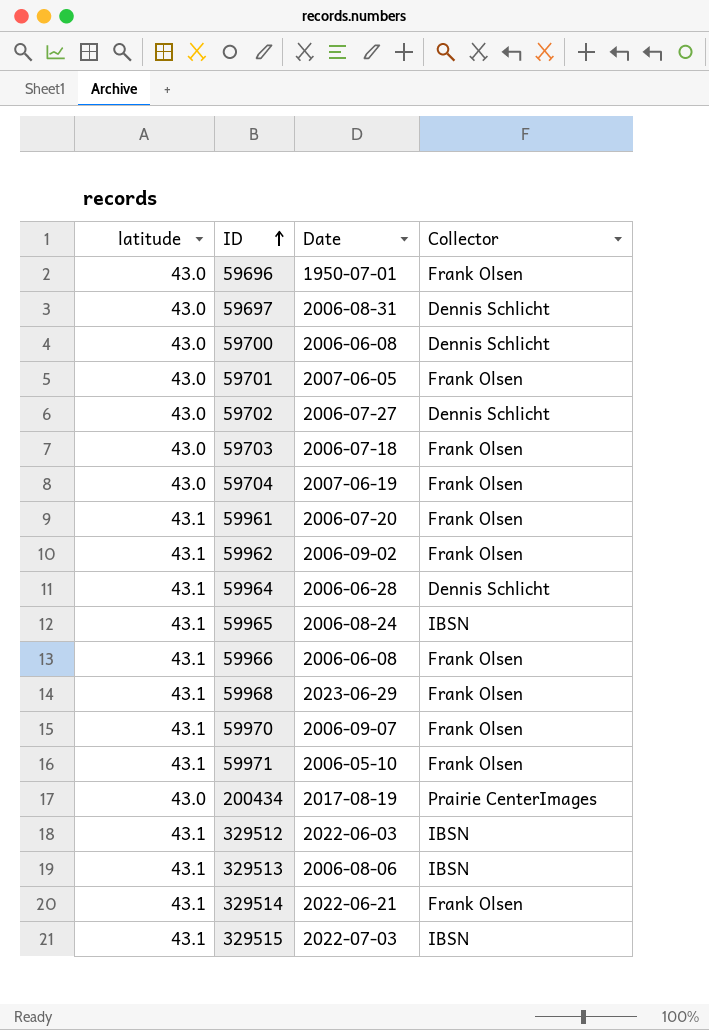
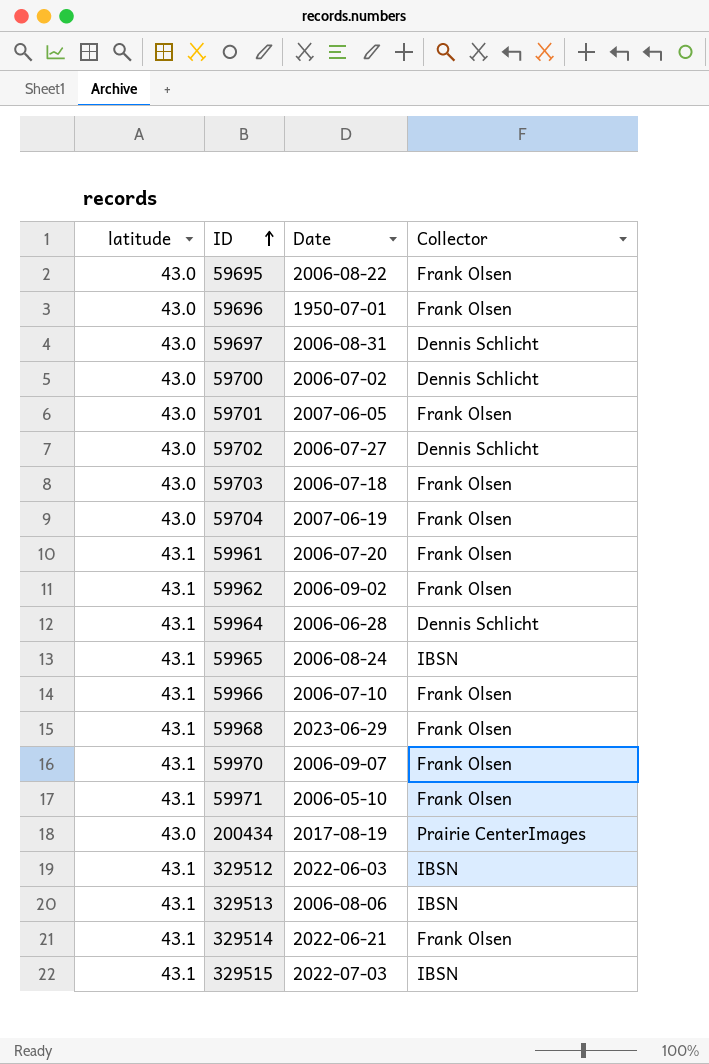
row 59695: none -> 43.0 | 2006-08-22 | Frank Olsen
59700 | Date: 2006-06-08 -> 2006-07-02
59966 | Date: 2006-06-08 -> 2006-07-10

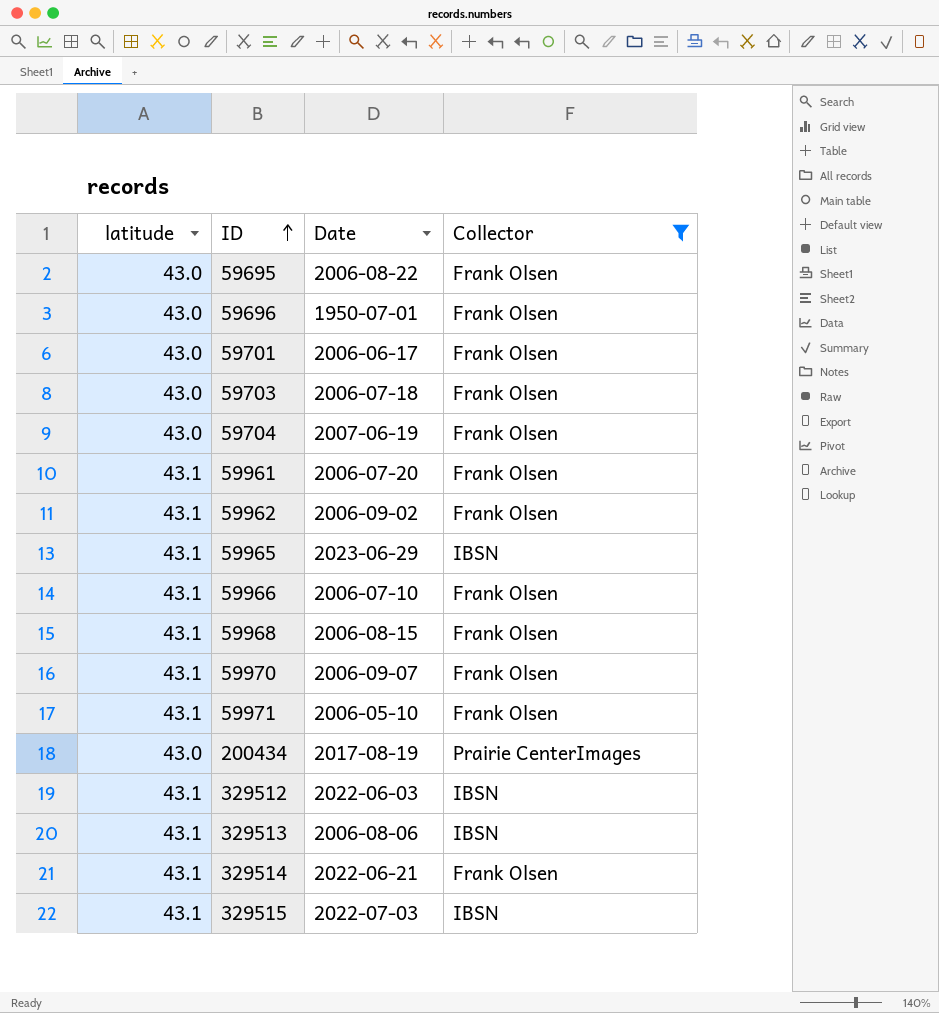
filter: none -> Collector != Dennis Schlicht
59701 | Date: 2007-06-05 -> 2006-06-17
59965 | Date: 2006-08-24 -> 2023-06-29
59968 | Date: 2023-06-29 -> 2006-08-15

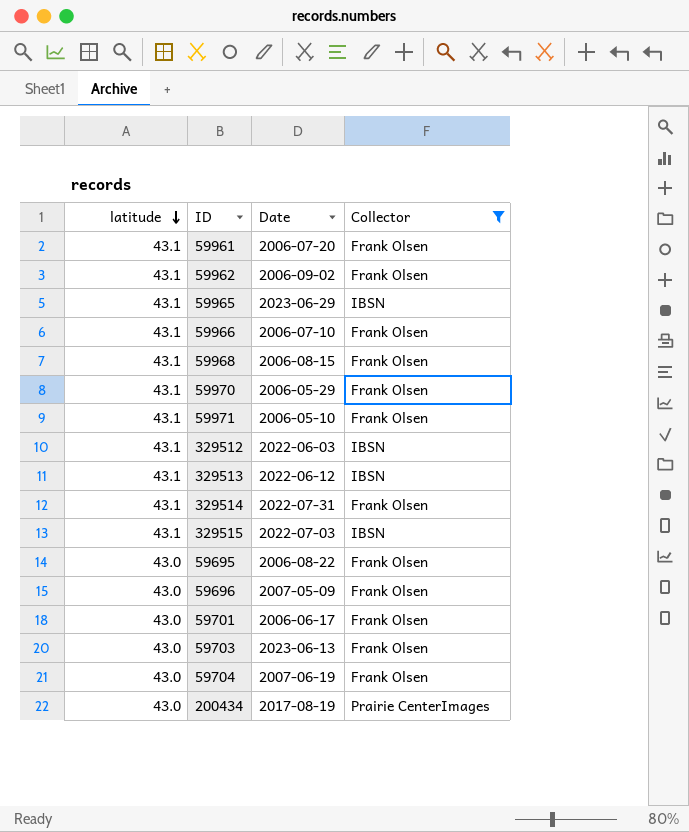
row order: ID ascending -> latitude descending
59970 | Date: 2006-09-07 -> 2006-05-29
329513 | Date: 2006-08-06 -> 2022-06-12
329514 | Date: 2022-06-21 -> 2022-07-31
59696 | Date: 1950-07-01 -> 2007-05-09
59703 | Date: 2006-07-18 -> 2023-06-13

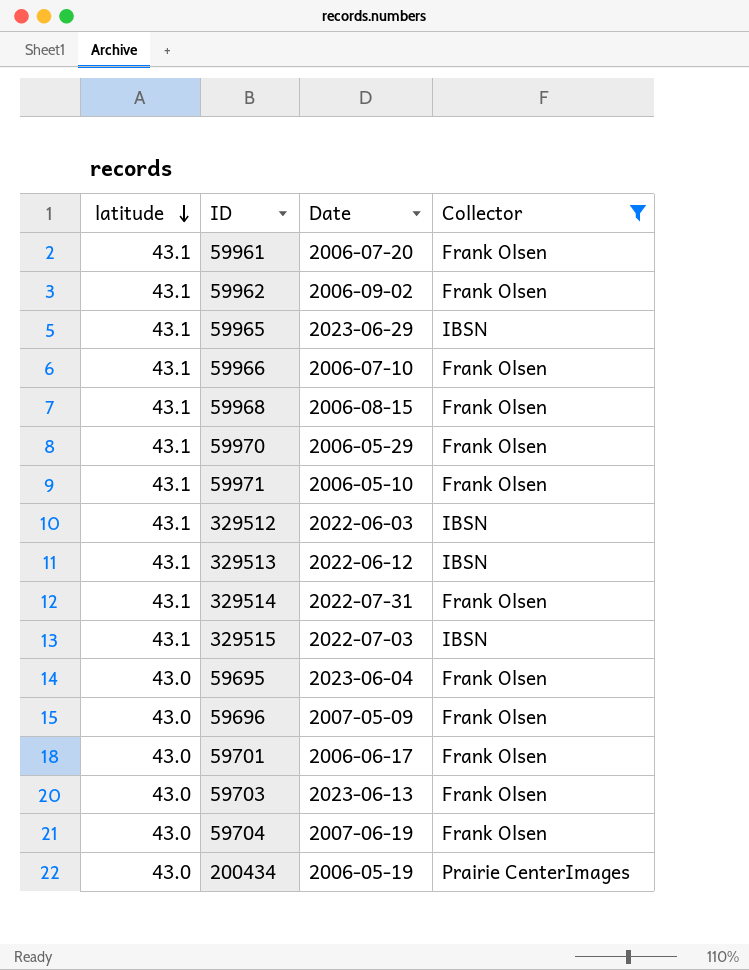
59695 | Date: 2006-08-22 -> 2023-06-04
200434 | Date: 2017-08-19 -> 2006-05-19

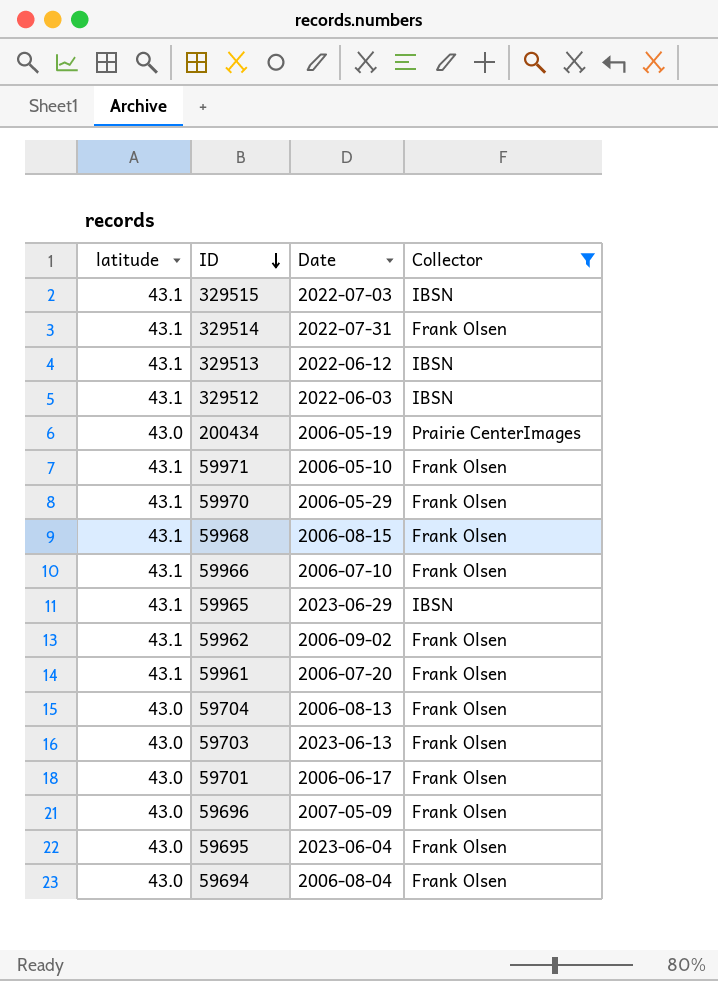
row order: latitude descending -> ID descending
59704 | Date: 2007-06-19 -> 2006-08-13
row 59694: none -> 43.0 | 2006-08-04 | Frank Olsen

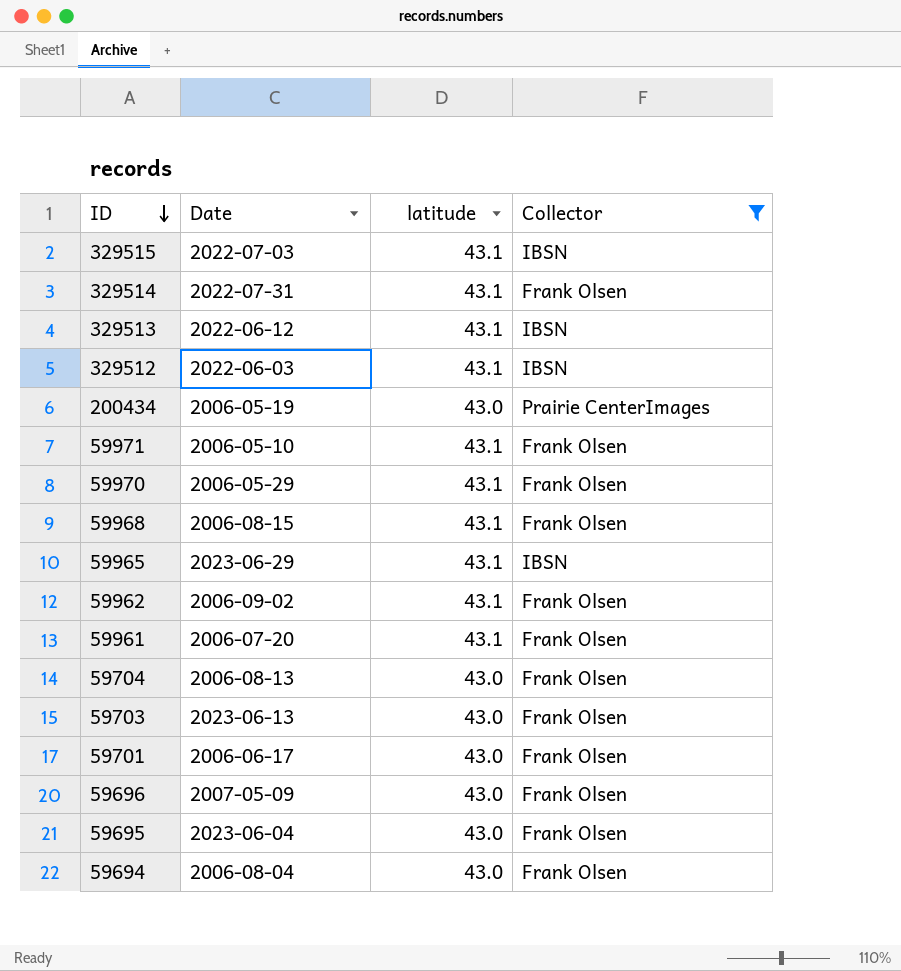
column latitude | position: 1 -> 3
row 59966: 43.1 | 2006-07-10 | Frank Olsen -> none

